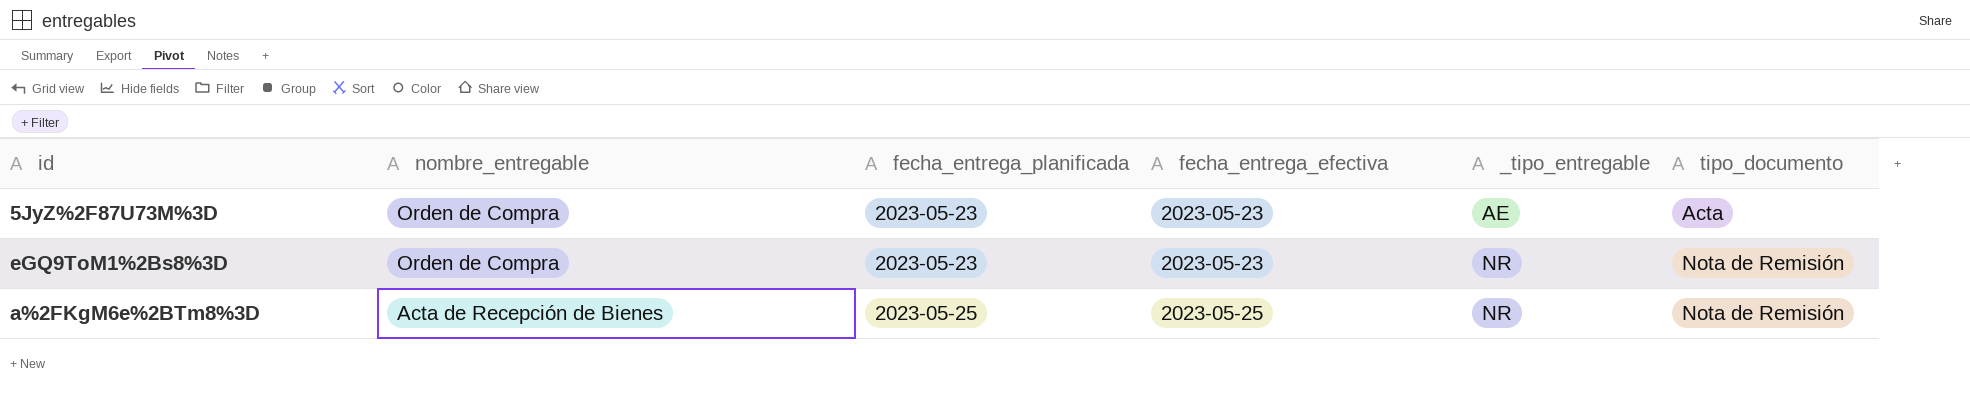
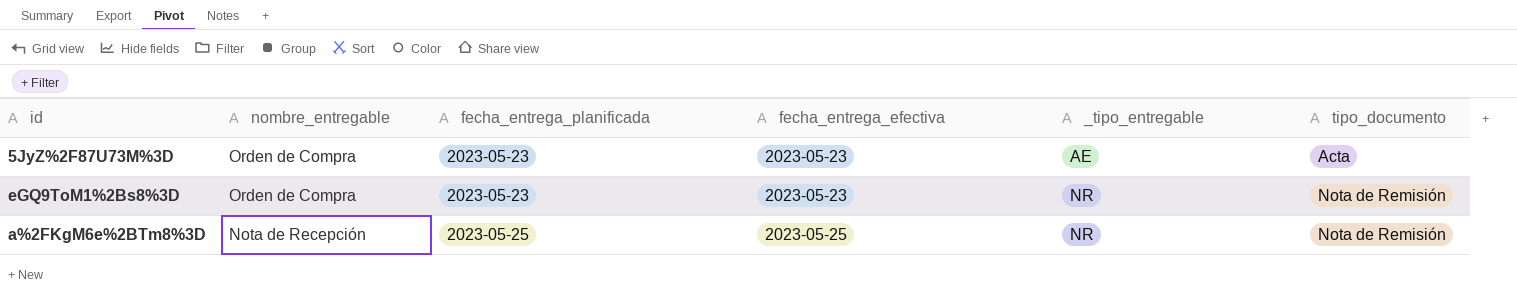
a%2FKgM6e%2BTm8%3D | nombre_entregable: Acta de Recepción de Bienes -> Nota de Recepción

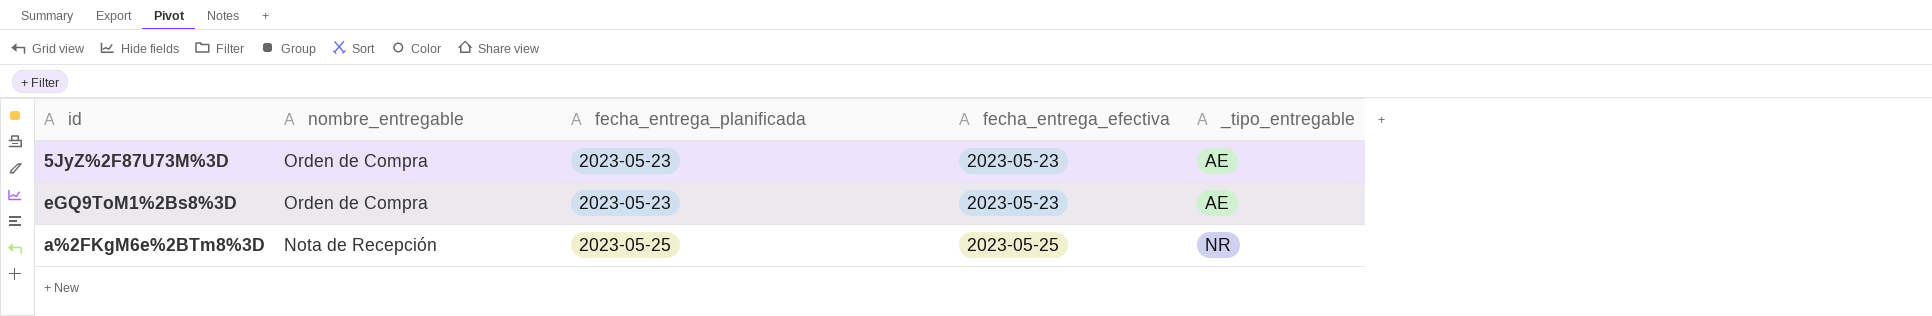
column tipo_documento | position: 6 -> none
eGQ9ToM1%2Bs8%3D | _tipo_entregable: NR -> AE

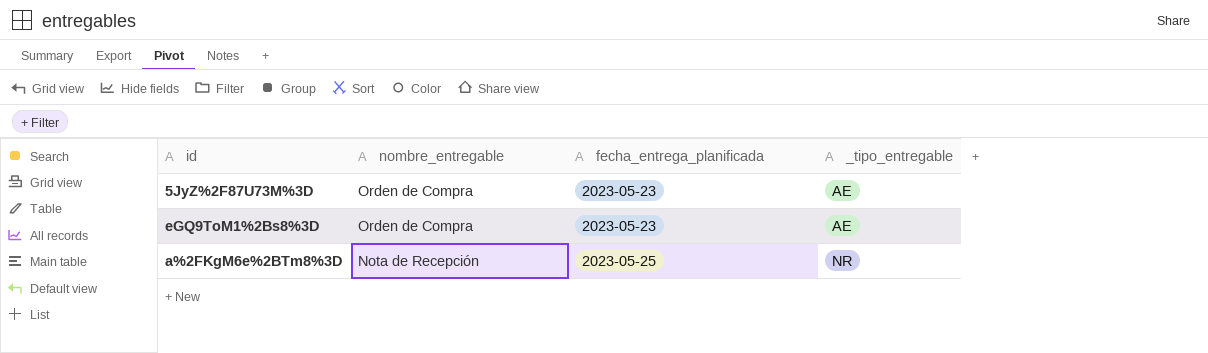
column fecha_entrega_efectiva | position: 4 -> none

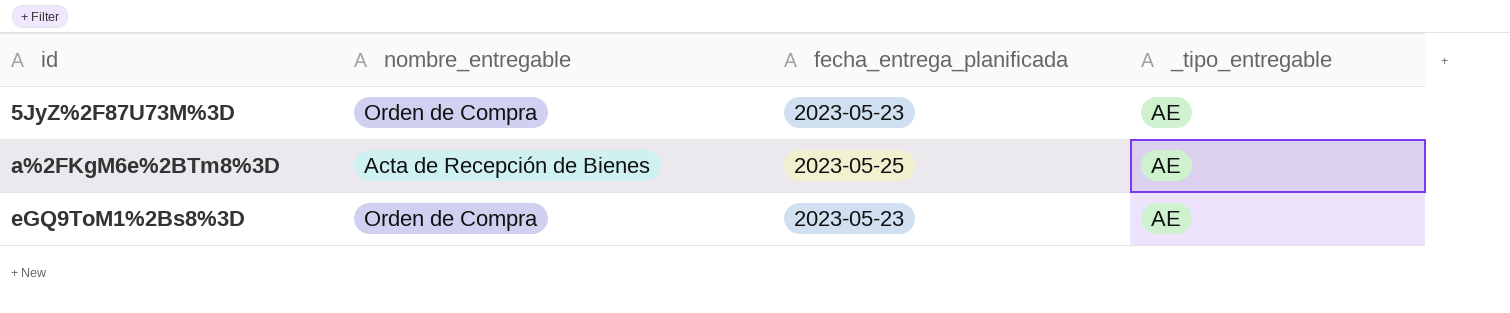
row order: nombre_entregable descending -> id ascending
a%2FKgM6e%2BTm8%3D | nombre_entregable: Nota de Recepción -> Acta de Recepción de Bienes
a%2FKgM6e%2BTm8%3D | _tipo_entregable: NR -> AE

